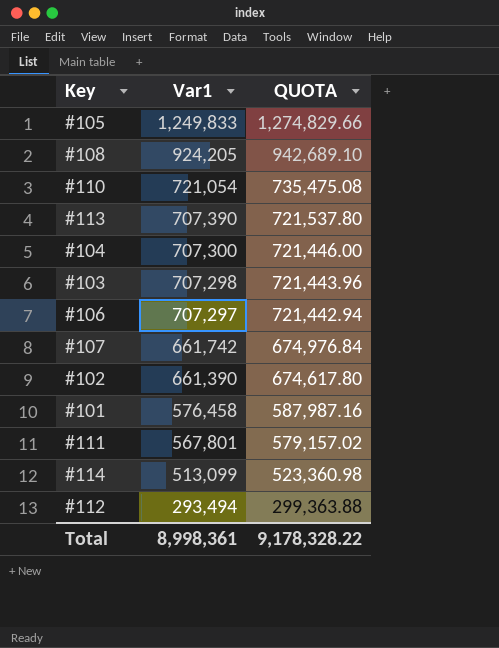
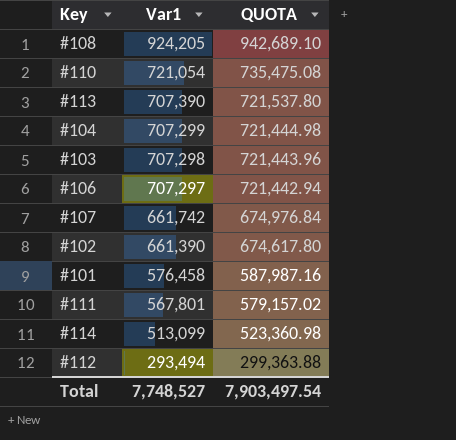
row #105: 1,249,833 | 1,274,829.66 -> none
#104 | Var1: 707,300 -> 707,299
#104 | QUOTA: 721,446.00 -> 721,444.98
Total | Var1: 8,998,361 -> 7,748,527
Total | QUOTA: 9,178,328.22 -> 7,903,497.54

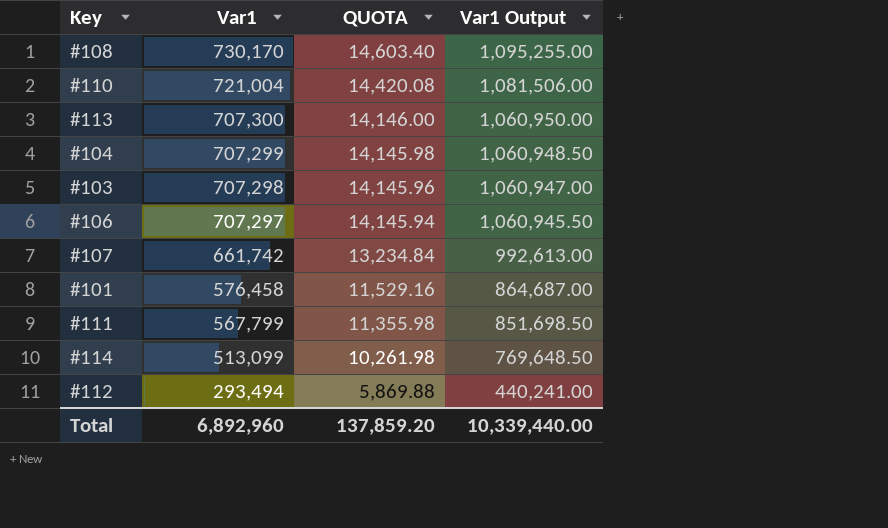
column QUOTA | formula: [Var1] * 1.02 -> [Var1] * 0.02
column Var1 Output | formula: none -> [Var1] * 1.5
row #102: 661,390 | 674,617.80 -> none
#108 | Var1: 924,205 -> 730,170
#110 | Var1: 721,054 -> 721,004
#113 | Var1: 707,390 -> 707,300
#111 | Var1: 567,801 -> 567,799
Total | Var1: 7,748,527 -> 6,892,960
Total | QUOTA: 7,903,497.54 -> 137,859.20

